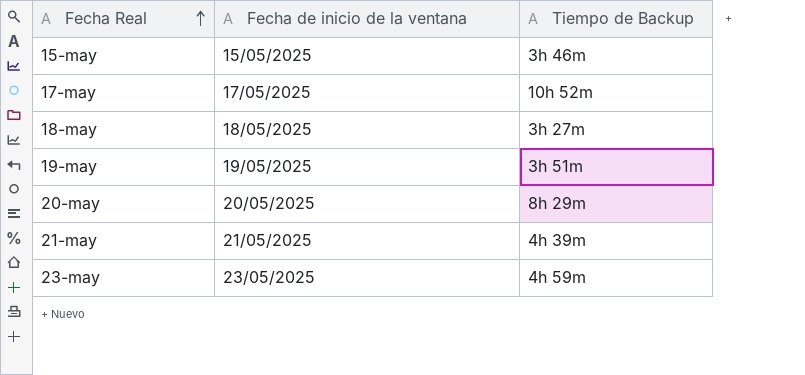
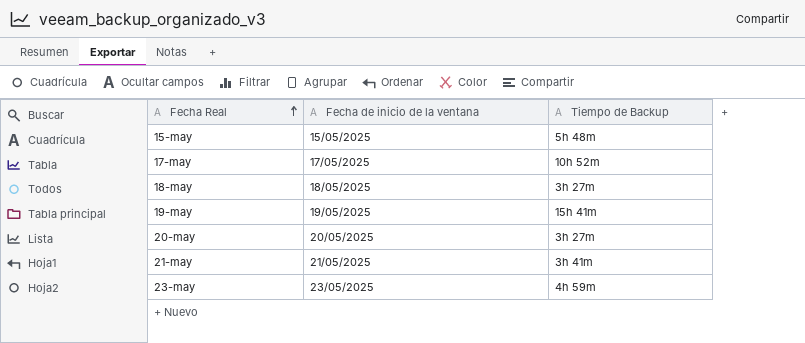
15-may | Tiempo de Backup: 3h 46m -> 5h 48m
19-may | Tiempo de Backup: 3h 51m -> 15h 41m
20-may | Tiempo de Backup: 8h 29m -> 3h 27m
21-may | Tiempo de Backup: 4h 39m -> 3h 41m

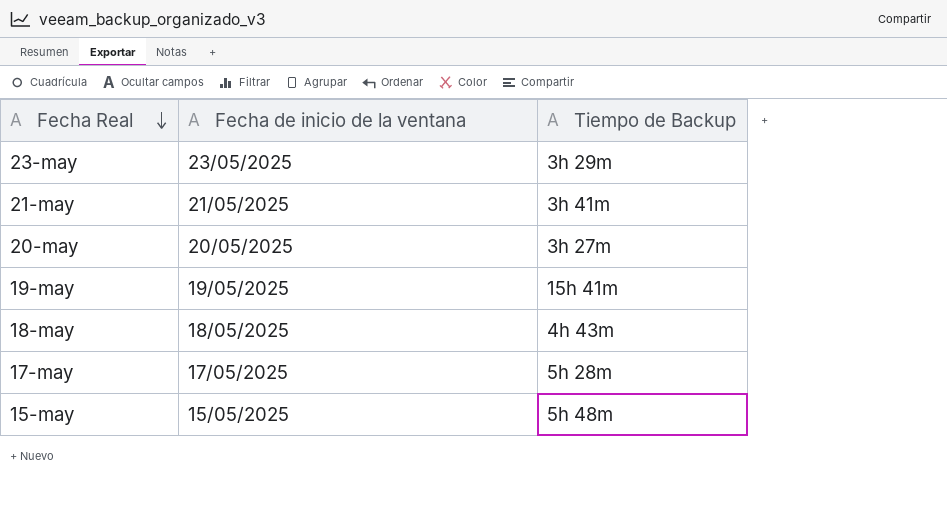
row order: Fecha Real ascending -> Fecha Real descending
23-may | Tiempo de Backup: 4h 59m -> 3h 29m
18-may | Tiempo de Backup: 3h 27m -> 4h 43m
17-may | Tiempo de Backup: 10h 52m -> 5h 28m

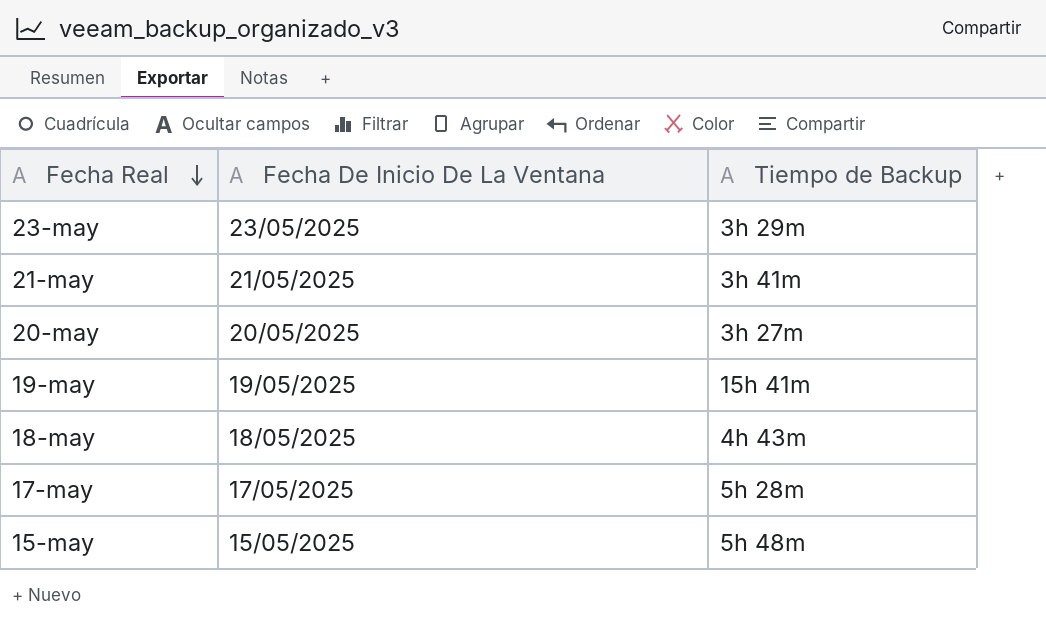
column name: Fecha de inicio de la ventana -> Fecha De Inicio De La Ventana

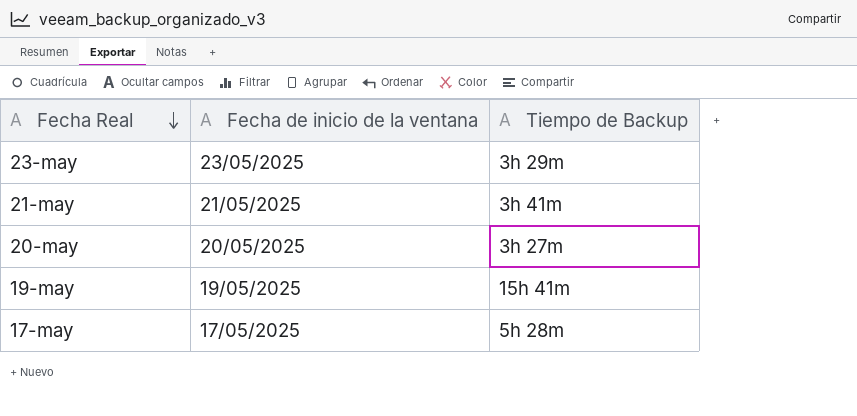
column name: Fecha De Inicio De La Ventana -> Fecha de inicio de la ventana
row 18-may: 18/05/2025 | 4h 43m -> none
row 15-may: 15/05/2025 | 5h 48m -> none

